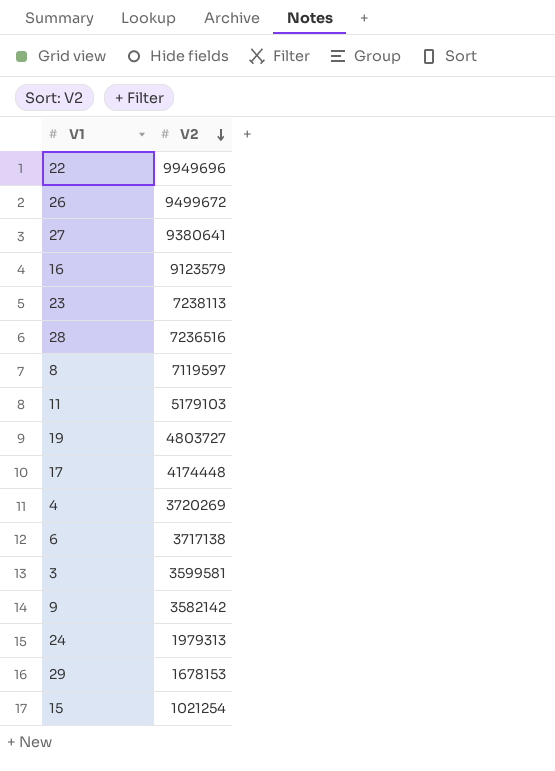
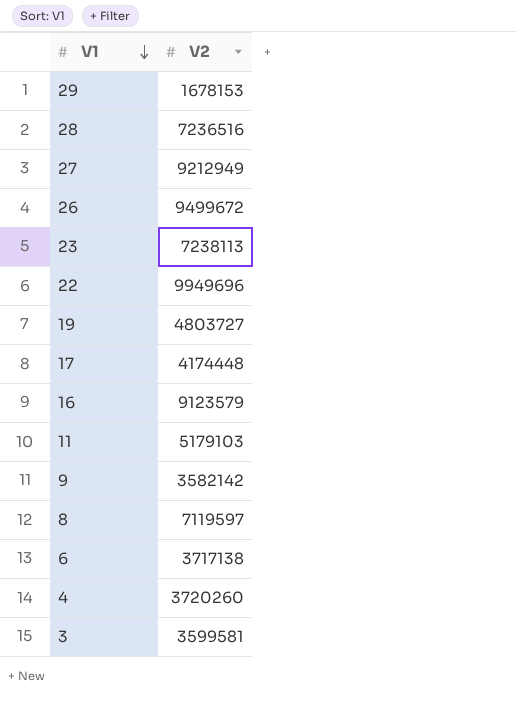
row order: V2 descending -> V1 descending
row 24: 1979313 -> none
row 15: 1021254 -> none
27 | V2: 9380641 -> 9212949
4 | V2: 3720269 -> 3720260

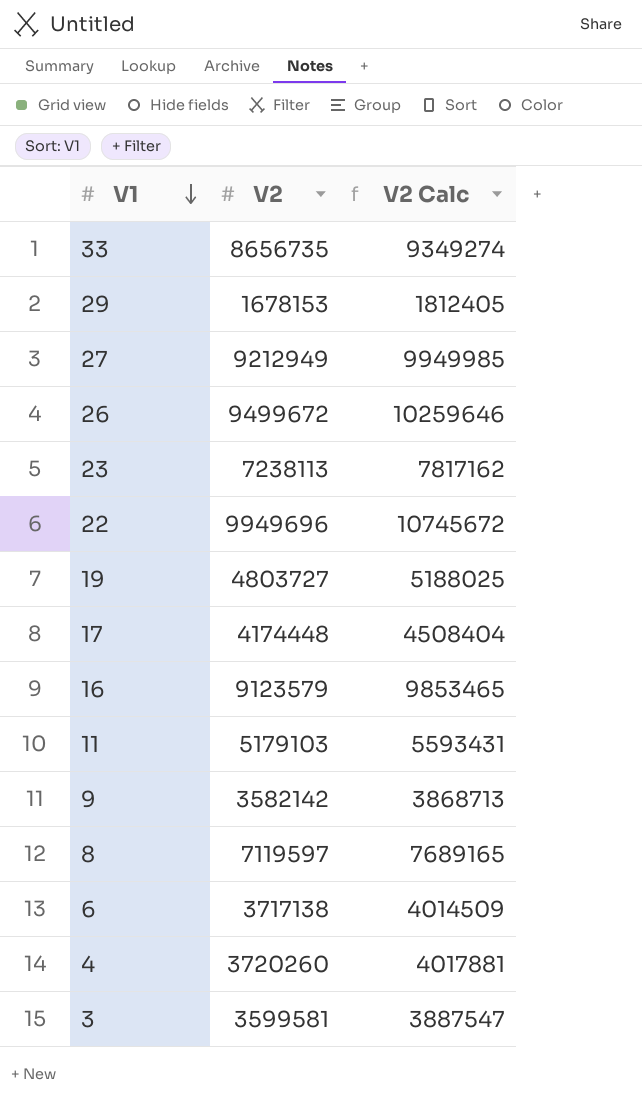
column V2 Calc | formula: none -> [V2] * 1.08
row 28: 7236516 -> none
row 33: none -> 8656735 | 9349274

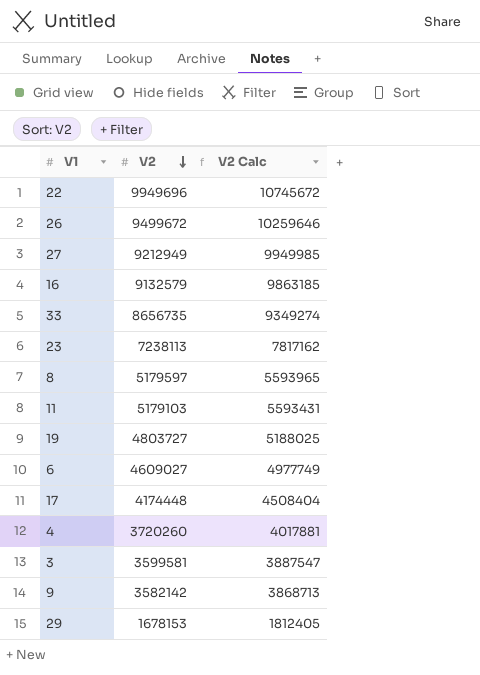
row order: V1 descending -> V2 descending
16 | V2: 9123579 -> 9132579
16 | V2 Calc: 9853465 -> 9863185
8 | V2: 7119597 -> 5179597
8 | V2 Calc: 7689165 -> 5593965
6 | V2: 3717138 -> 4609027
6 | V2 Calc: 4014509 -> 4977749

